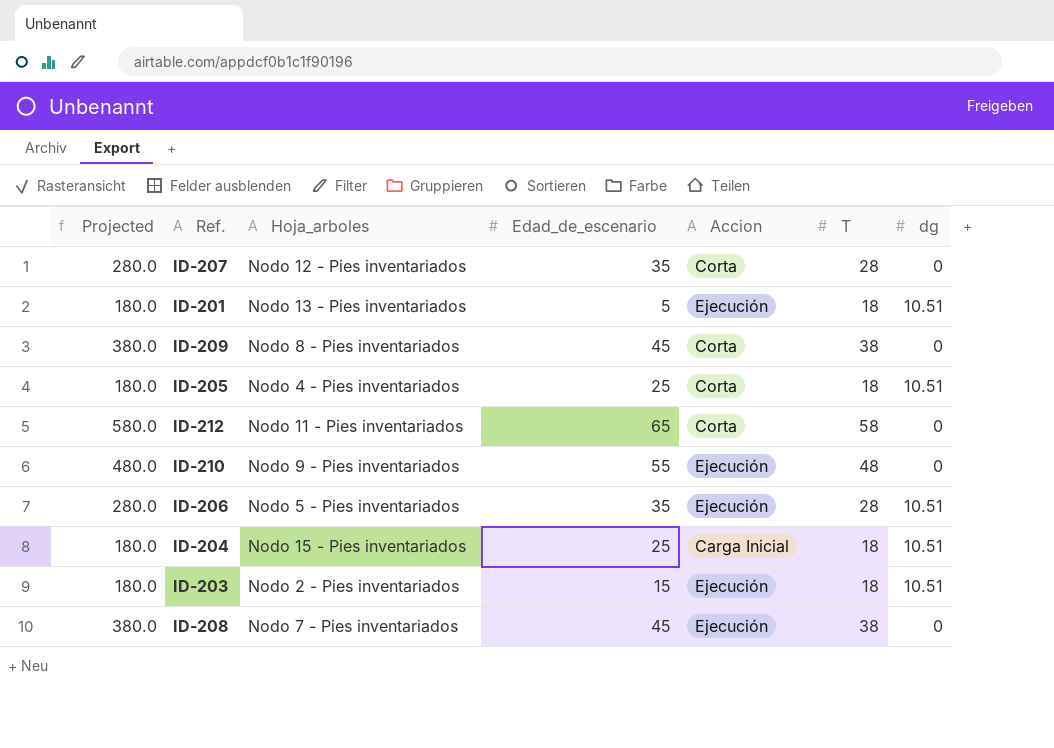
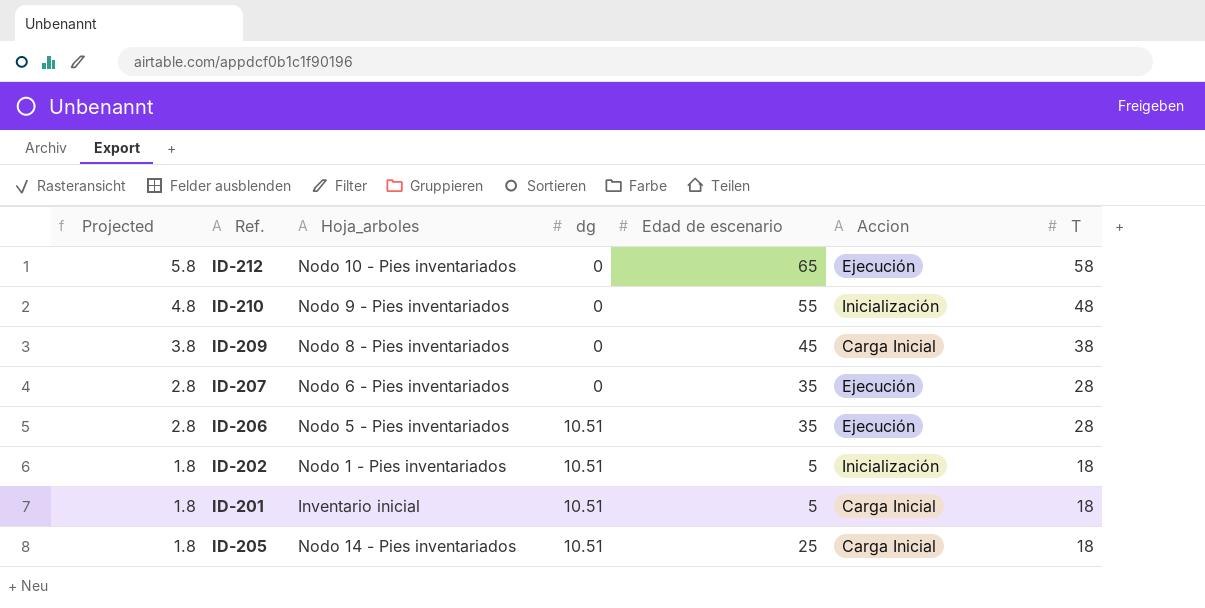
row order: none -> Projected descending
column Projected | formula: [T] * 10 -> [T] * 0.1
column dg | position: 7 -> 4
column name: Edad_de_escenario -> Edad de escenario
row ID-204: 180.0 | Nodo 15 - Pies inventariados | 25 | Carga Inicial | 18 | 10.51 -> none
row ID-203: 180.0 | Nodo 2 - Pies inventariados | 15 | Ejecución | 18 | 10.51 -> none
row ID-208: 380.0 | Nodo 7 - Pies inventariados | 45 | Ejecución | 38 | 0 -> none
ID-212 | Hoja_arboles: Nodo 11 - Pies inventariados -> Nodo 10 - Pies inventariados
ID-212 | Accion: Corta -> Ejecución
ID-210 | Accion: Ejecución -> Inicialización
ID-209 | Accion: Corta -> Carga Inicial
ID-207 | Hoja_arboles: Nodo 12 - Pies inventariados -> Nodo 6 - Pies inventariados
ID-207 | Accion: Corta -> Ejecución
row ID-202: none -> 1.8 | Nodo 1 - Pies inventariados | 10.51 | 5 | Inicialización | 18
ID-201 | Hoja_arboles: Nodo 13 - Pies inventariados -> Inventario inicial
ID-201 | Accion: Ejecución -> Carga Inicial
ID-205 | Hoja_arboles: Nodo 4 - Pies inventariados -> Nodo 14 - Pies inventariados
ID-205 | Accion: Corta -> Carga Inicial

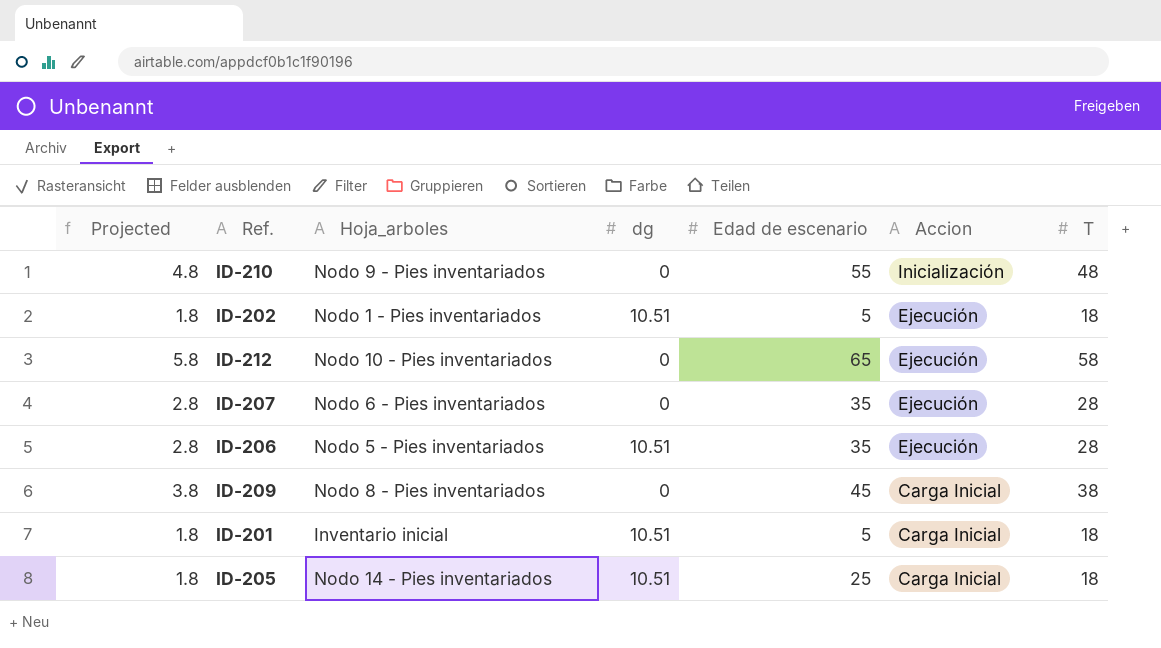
row order: Projected descending -> Accion descending
ID-202 | Accion: Inicialización -> Ejecución

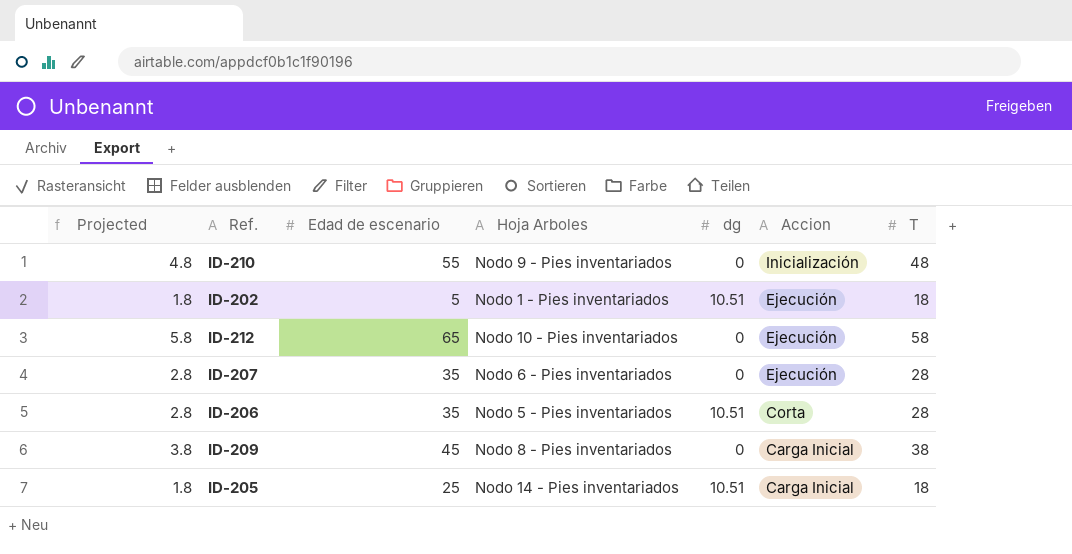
column Edad de escenario | position: 5 -> 3
column name: Hoja_arboles -> Hoja Arboles
row ID-201: 1.8 | Inventario inicial | 10.51 | 5 | Carga Inicial | 18 -> none
ID-206 | Accion: Ejecución -> Corta

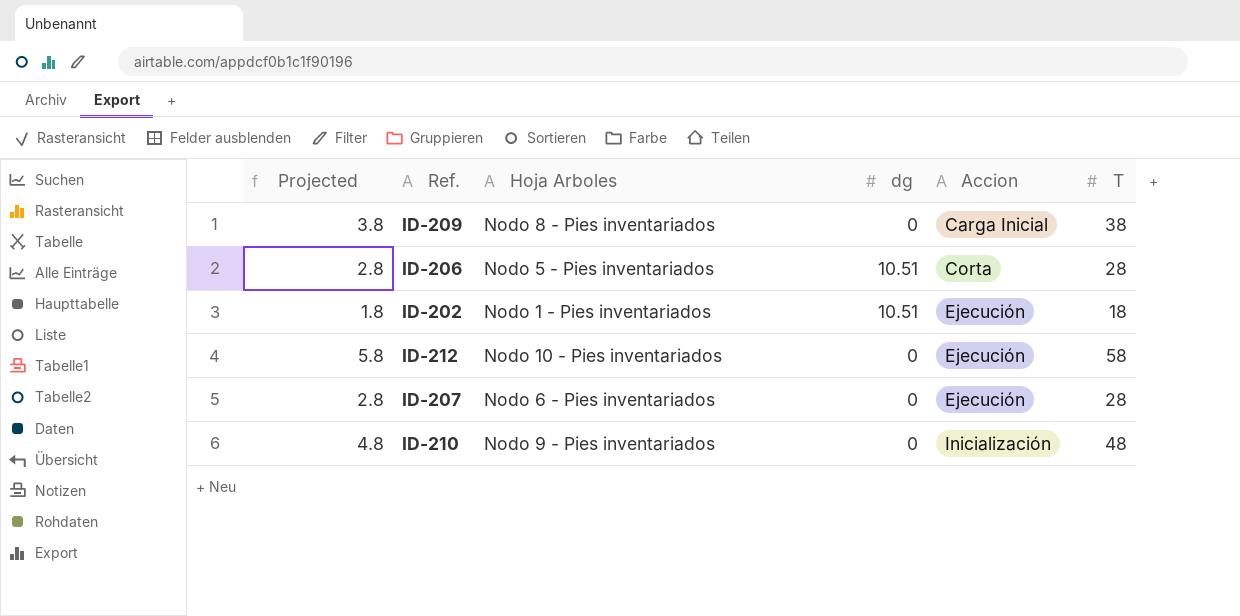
row order: Accion descending -> Accion ascending
column Edad de escenario | position: 3 -> none
row ID-205: 1.8 | 25 | Nodo 14 - Pies inventariados | 10.51 | Carga Inicial | 18 -> none

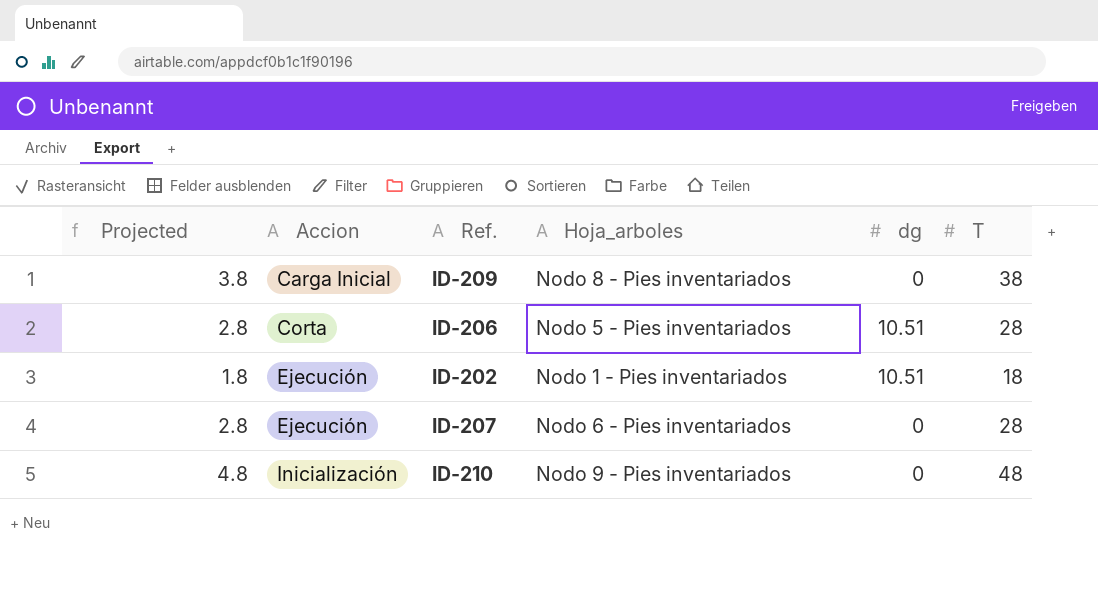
column Accion | position: 5 -> 2
column name: Hoja Arboles -> Hoja_arboles
row ID-212: 5.8 | Nodo 10 - Pies inventariados | 0 | Ejecución | 58 -> none

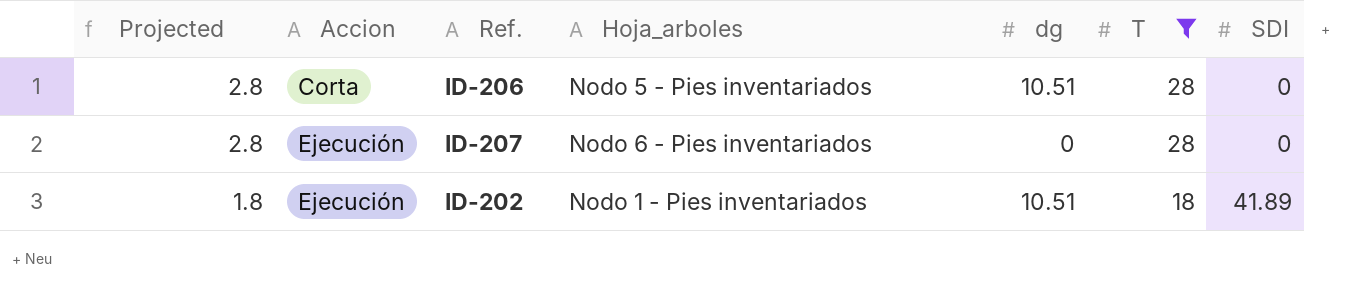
filter: none -> T <= 28
row order: Accion ascending -> Projected descending
column SDI | position: none -> 7

